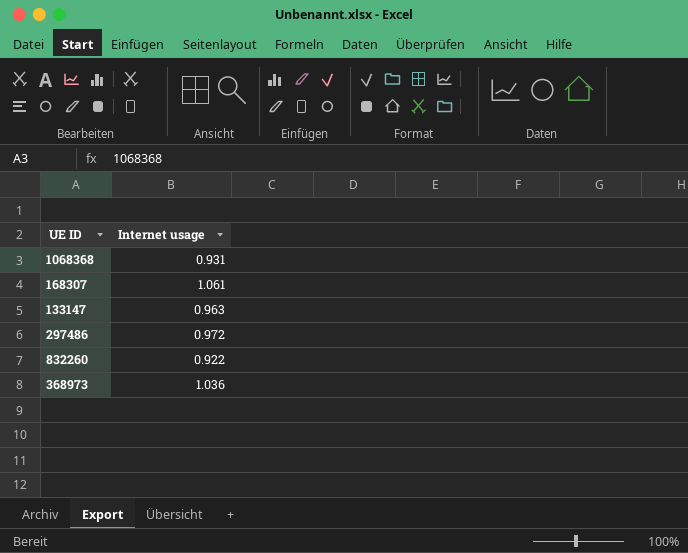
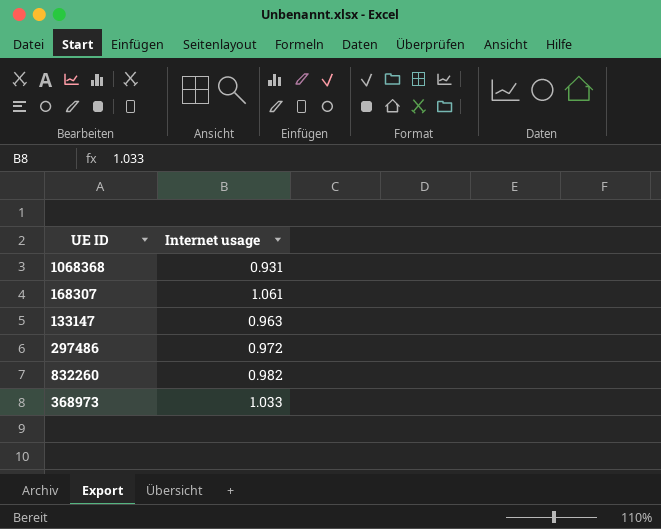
832260 | Internet usage: 0.922 -> 0.982
368973 | Internet usage: 1.036 -> 1.033

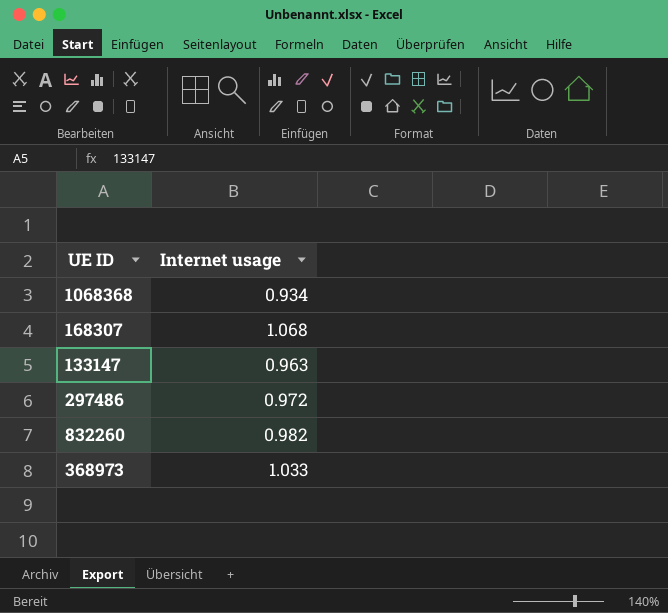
1068368 | Internet usage: 0.931 -> 0.934
168307 | Internet usage: 1.061 -> 1.068

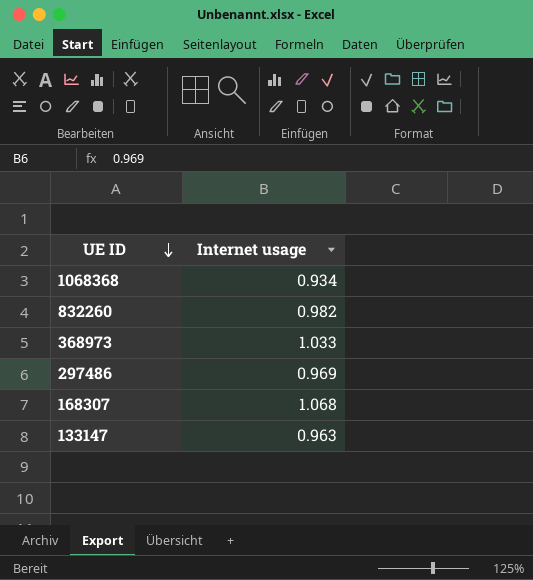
row order: none -> UE ID descending
297486 | Internet usage: 0.972 -> 0.969

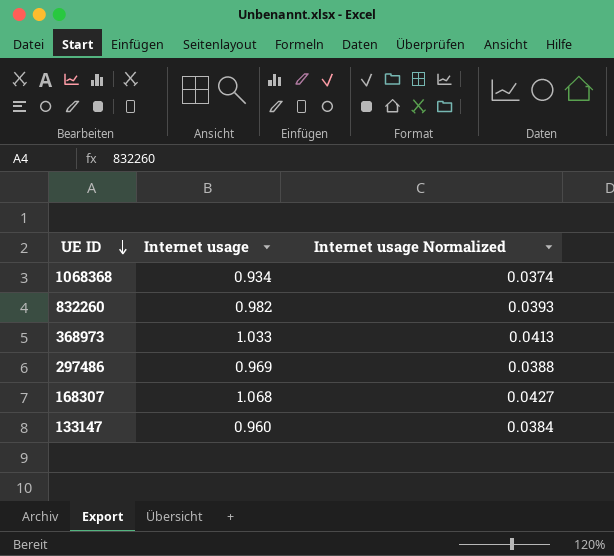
column Internet usage Normalized | formula: none -> [Internet usage] * 0.04
133147 | Internet usage: 0.963 -> 0.960

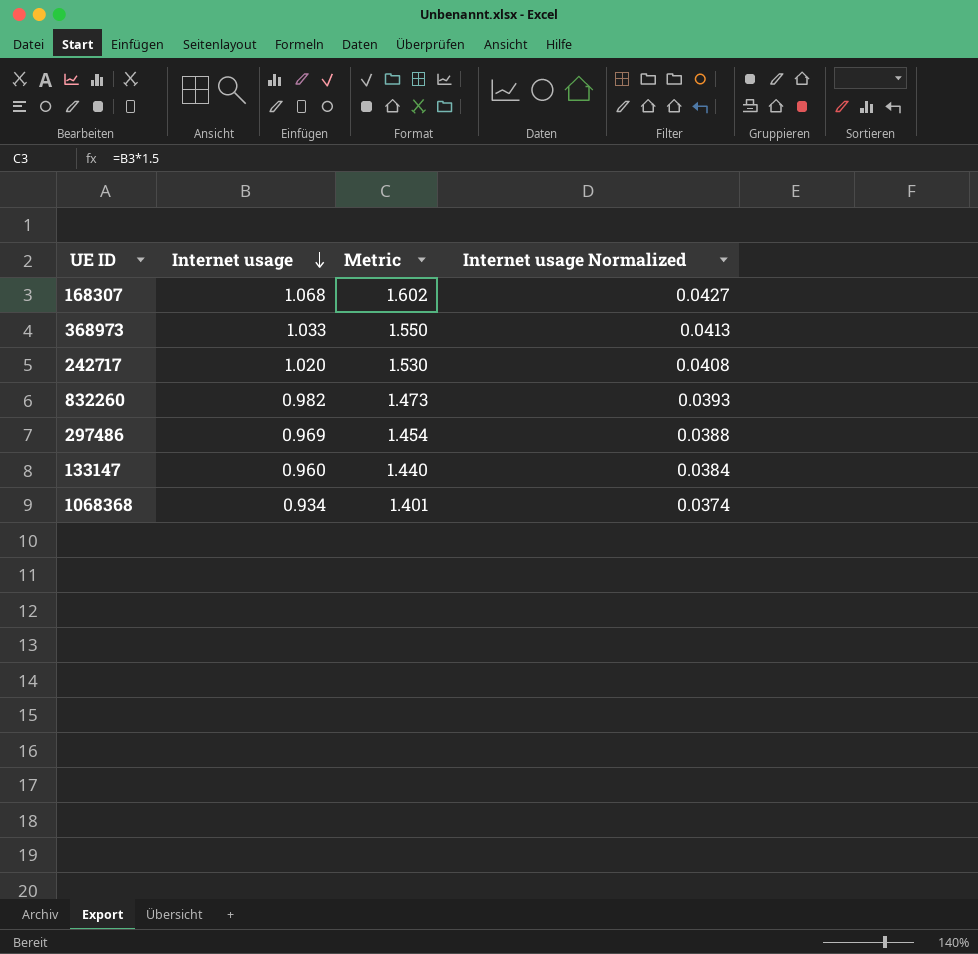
row order: UE ID descending -> Internet usage descending
column Metric | formula: none -> [Internet usage] * 1.5
row 242717: none -> 1.020 | 1.530 | 0.0408

